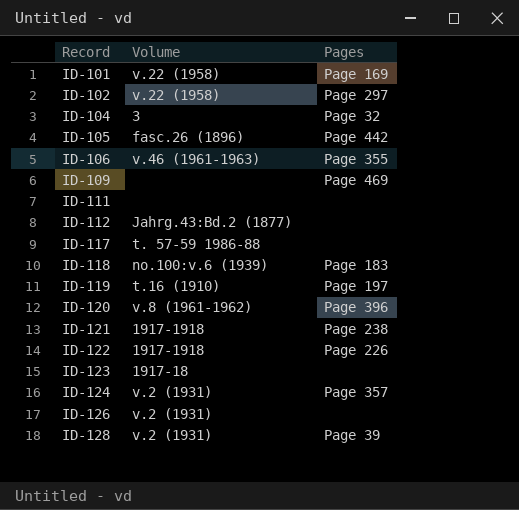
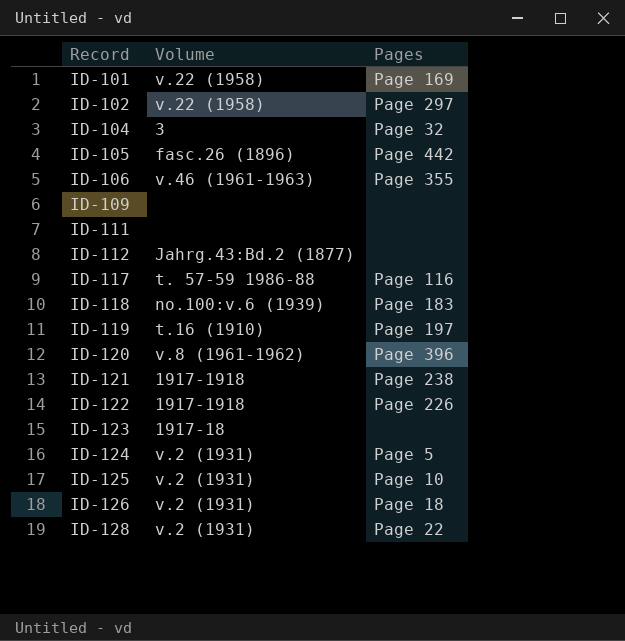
ID-109 | Pages: Page 469 -> none
ID-117 | Pages: none -> Page 116
ID-124 | Pages: Page 357 -> Page 5
row ID-125: none -> v.2 (1931) | Page 10
ID-126 | Pages: none -> Page 18
ID-128 | Pages: Page 39 -> Page 22

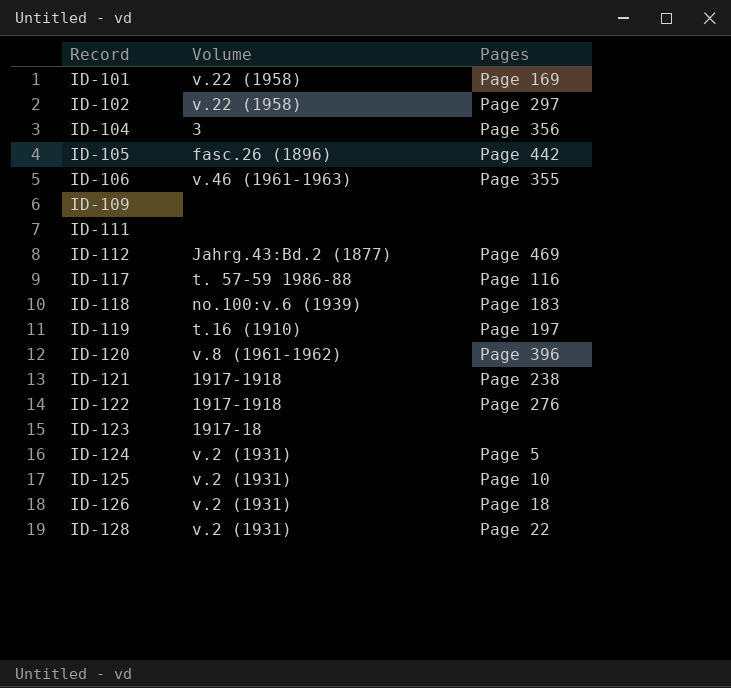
ID-104 | Pages: Page 32 -> Page 356
ID-112 | Pages: none -> Page 469
ID-122 | Pages: Page 226 -> Page 276

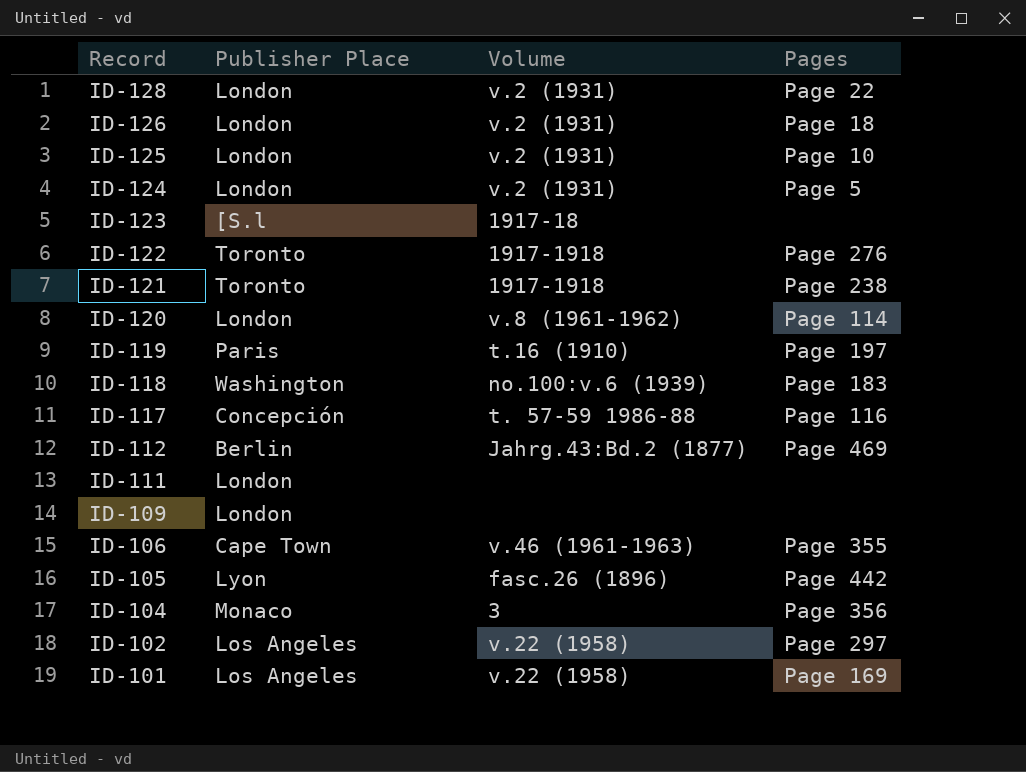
row order: Record ascending -> Record descending
column Publisher Place | position: none -> 2
ID-120 | Pages: Page 396 -> Page 114

